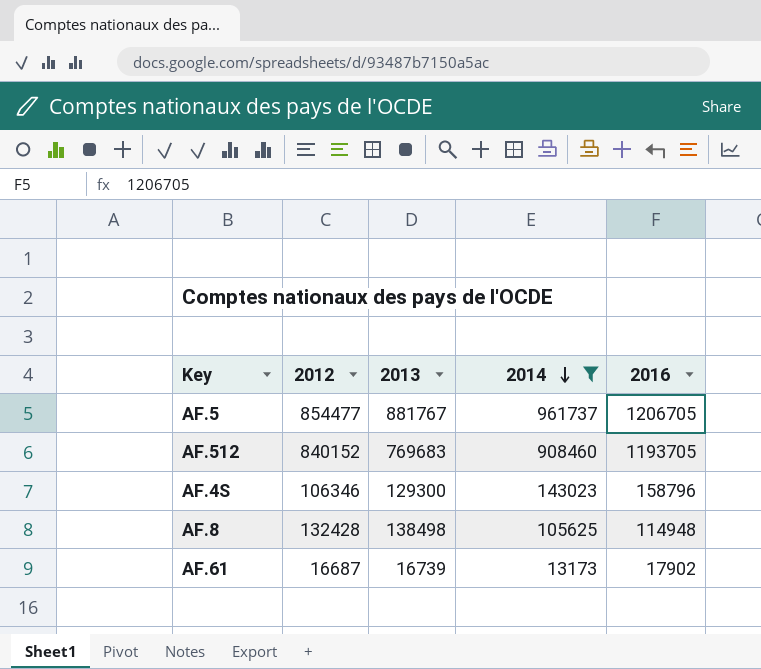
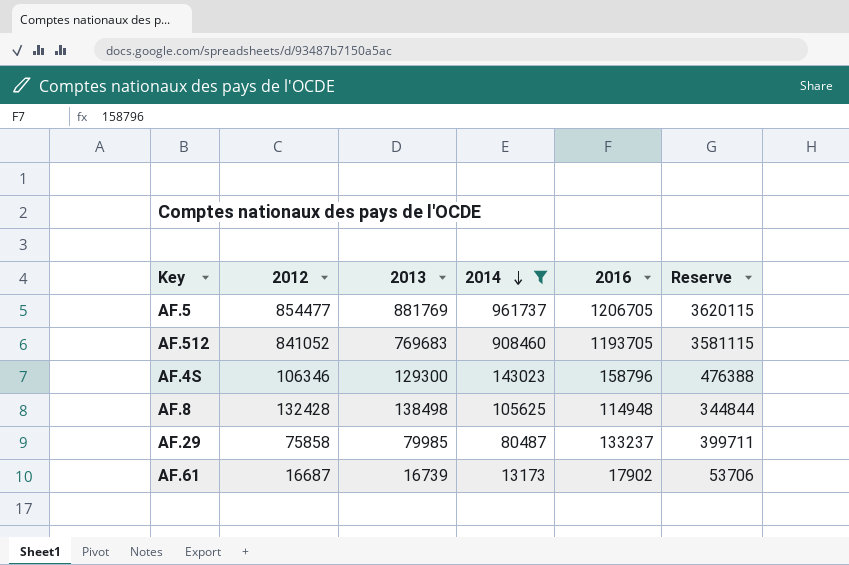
column Reserve | formula: none -> [2016] * 3
AF.5 | 2013: 881767 -> 881769
AF.512 | 2012: 840152 -> 841052
row AF.29: none -> 75858 | 79985 | 80487 | 133237 | 399711

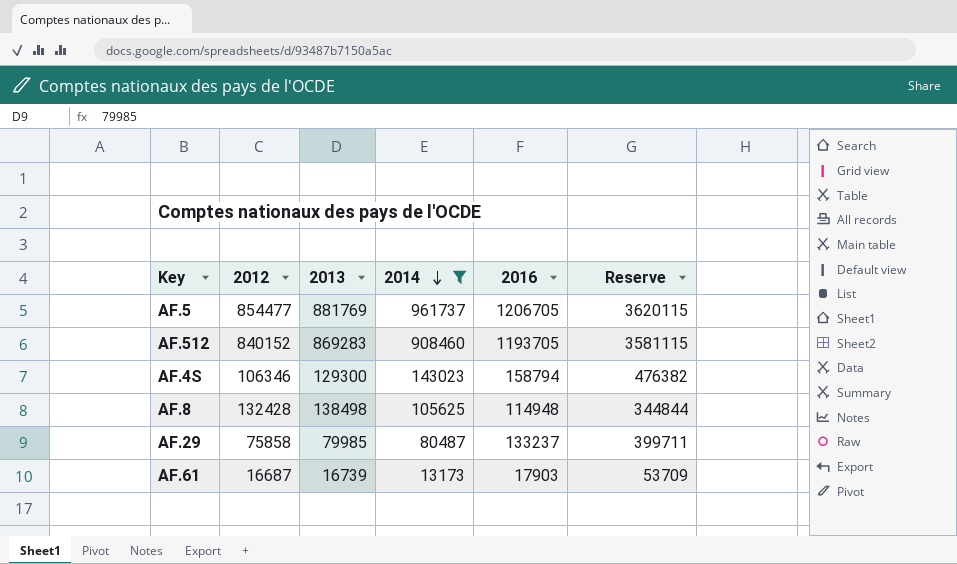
AF.512 | 2012: 841052 -> 840152
AF.512 | 2013: 769683 -> 869283
AF.4S | 2016: 158796 -> 158794
AF.4S | Reserve: 476388 -> 476382
AF.61 | 2016: 17902 -> 17903
AF.61 | Reserve: 53706 -> 53709

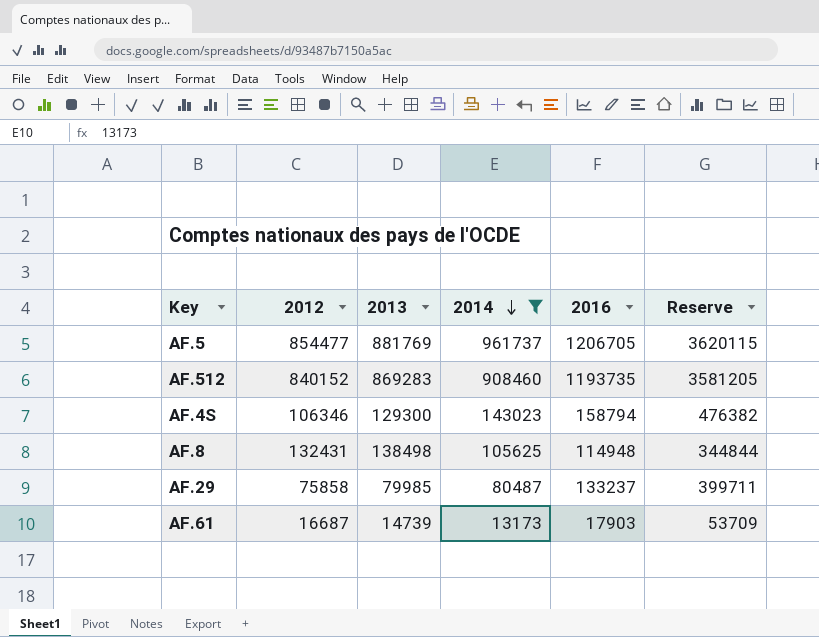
AF.512 | 2016: 1193705 -> 1193735
AF.512 | Reserve: 3581115 -> 3581205
AF.8 | 2012: 132428 -> 132431
AF.61 | 2013: 16739 -> 14739

